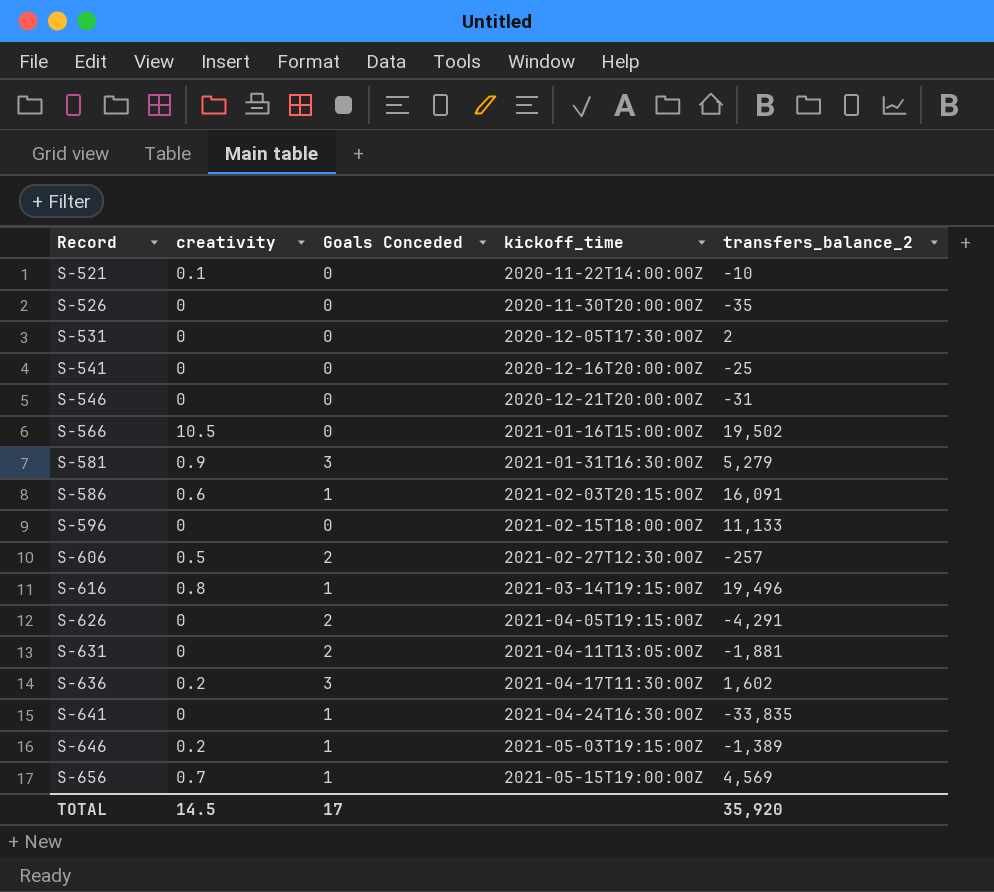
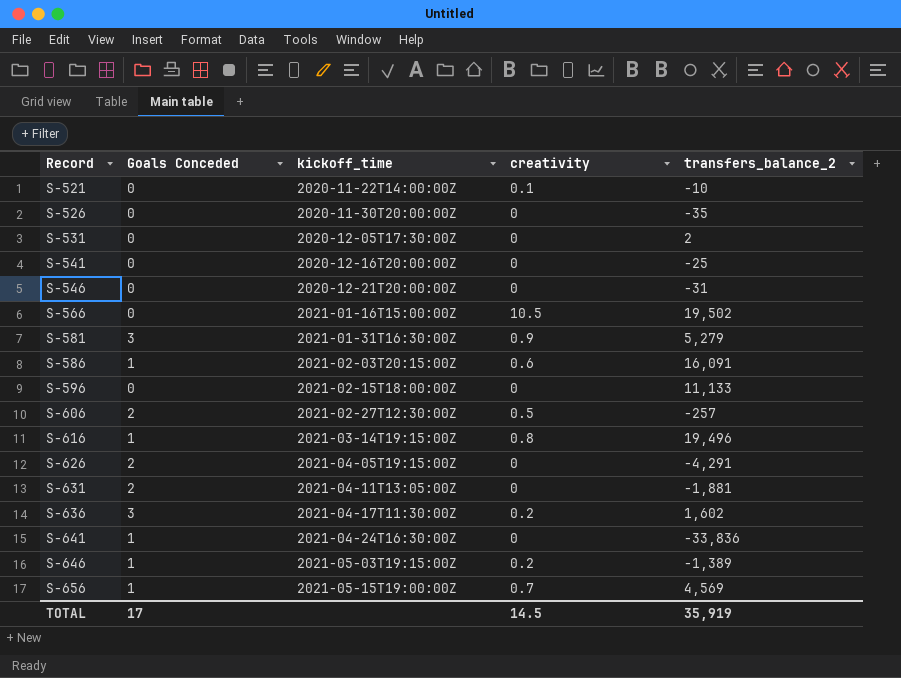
column creativity | position: 2 -> 4
S-641 | transfers_balance_2: -33,835 -> -33,836
TOTAL | transfers_balance_2: 35,920 -> 35,919

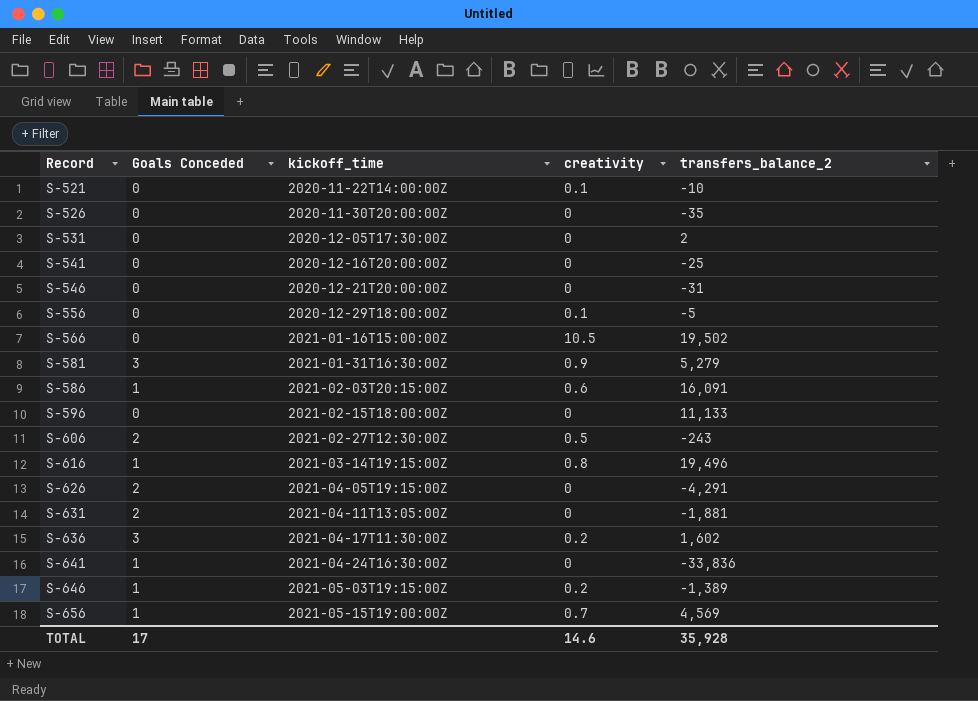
row S-556: none -> 0 | 2020-12-29T18:00:00Z | 0.1 | -5
S-606 | transfers_balance_2: -257 -> -243
TOTAL | creativity: 14.5 -> 14.6
TOTAL | transfers_balance_2: 35,919 -> 35,928

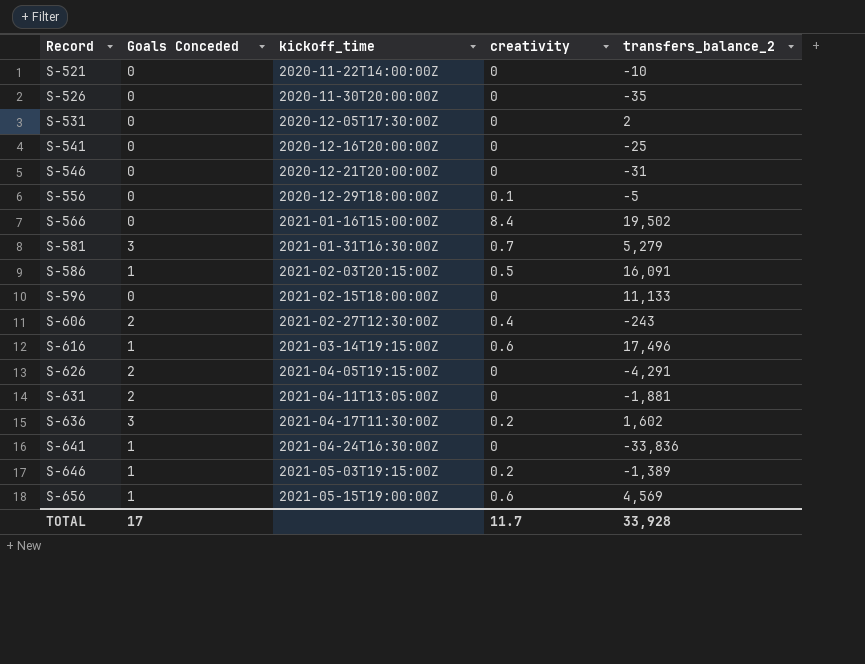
S-521 | creativity: 0.1 -> 0
S-566 | creativity: 10.5 -> 8.4
S-581 | creativity: 0.9 -> 0.7
S-586 | creativity: 0.6 -> 0.5
S-606 | creativity: 0.5 -> 0.4
S-616 | creativity: 0.8 -> 0.6
S-616 | transfers_balance_2: 19,496 -> 17,496
S-656 | creativity: 0.7 -> 0.6
TOTAL | creativity: 14.6 -> 11.7
TOTAL | transfers_balance_2: 35,928 -> 33,928

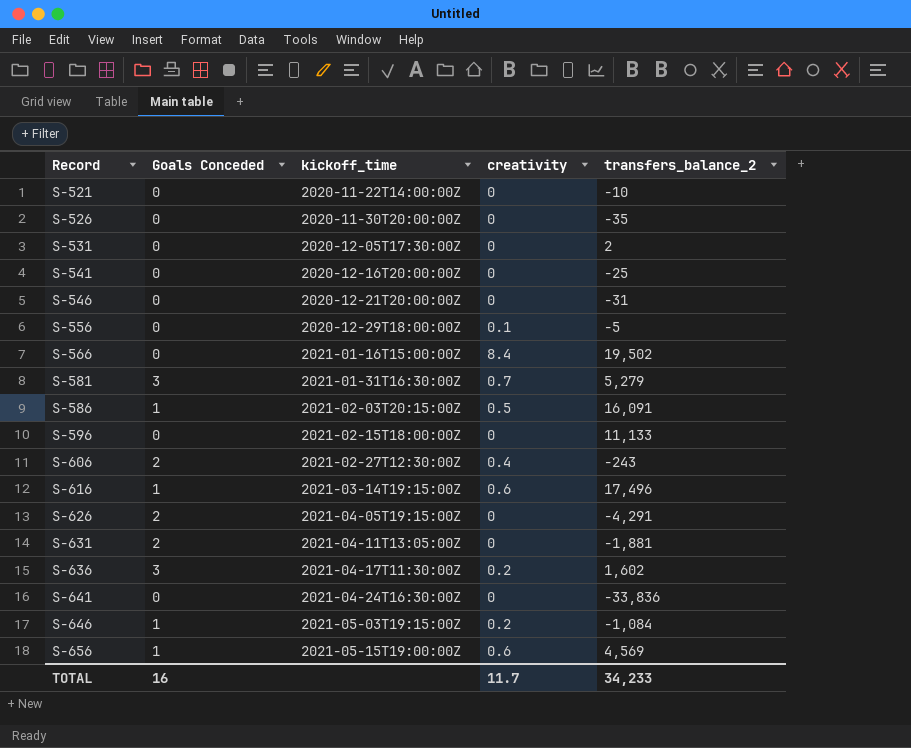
S-641 | Goals Conceded: 1 -> 0
S-646 | transfers_balance_2: -1,389 -> -1,084
TOTAL | Goals Conceded: 17 -> 16
TOTAL | transfers_balance_2: 33,928 -> 34,233

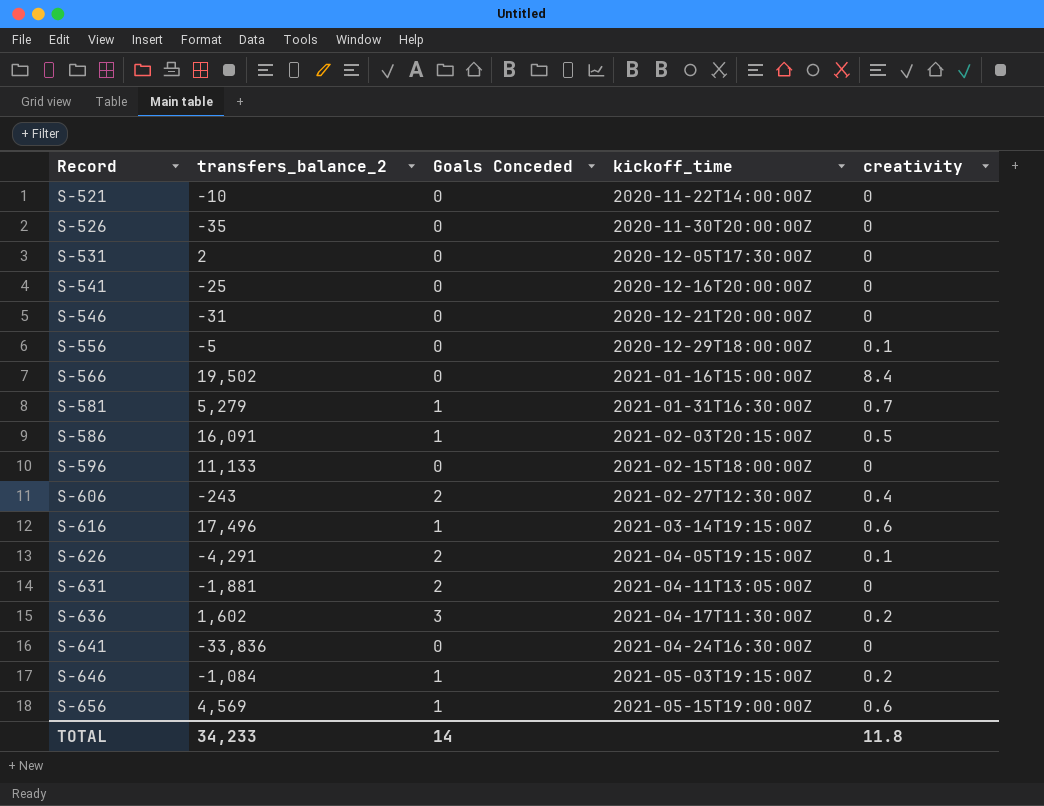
column transfers_balance_2 | position: 5 -> 2
S-581 | Goals Conceded: 3 -> 1
S-626 | creativity: 0 -> 0.1
TOTAL | Goals Conceded: 16 -> 14
TOTAL | creativity: 11.7 -> 11.8

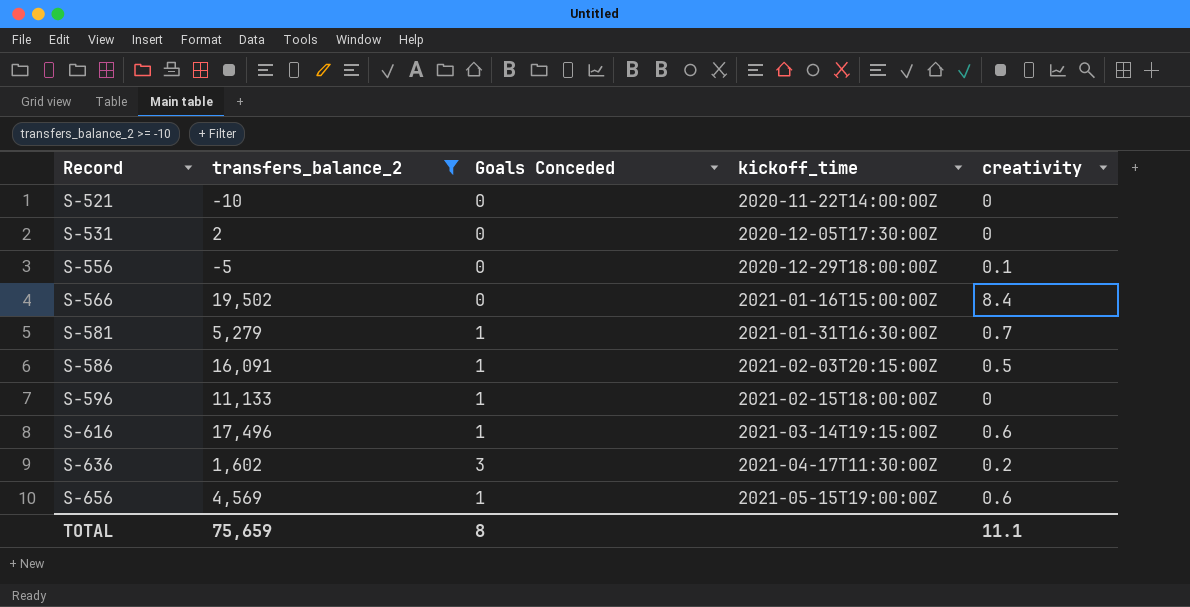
filter: none -> transfers_balance_2 >= -10
S-596 | Goals Conceded: 0 -> 1
TOTAL | transfers_balance_2: 34,233 -> 75,659
TOTAL | Goals Conceded: 14 -> 8
TOTAL | creativity: 11.8 -> 11.1

